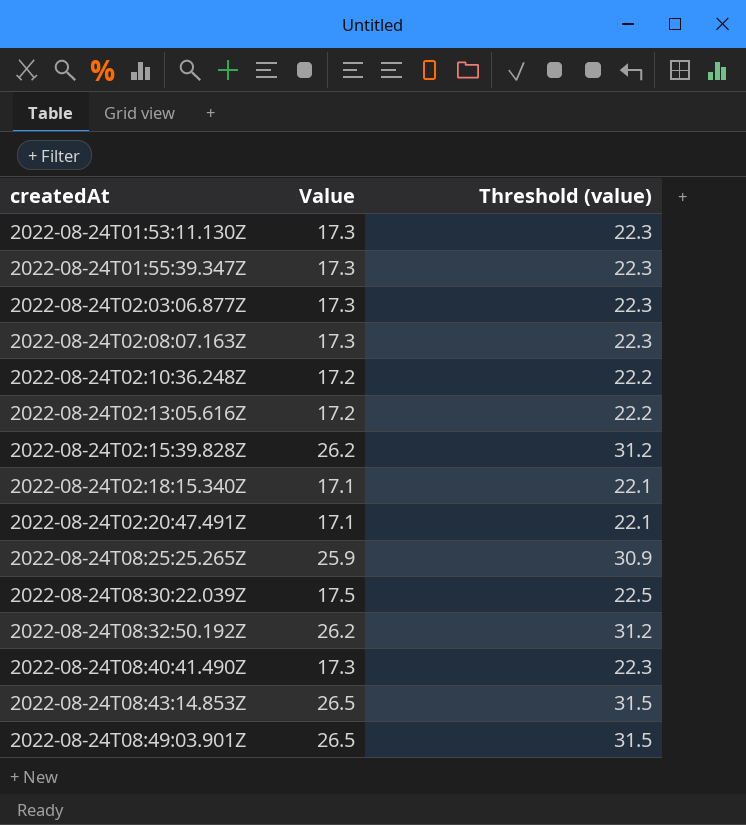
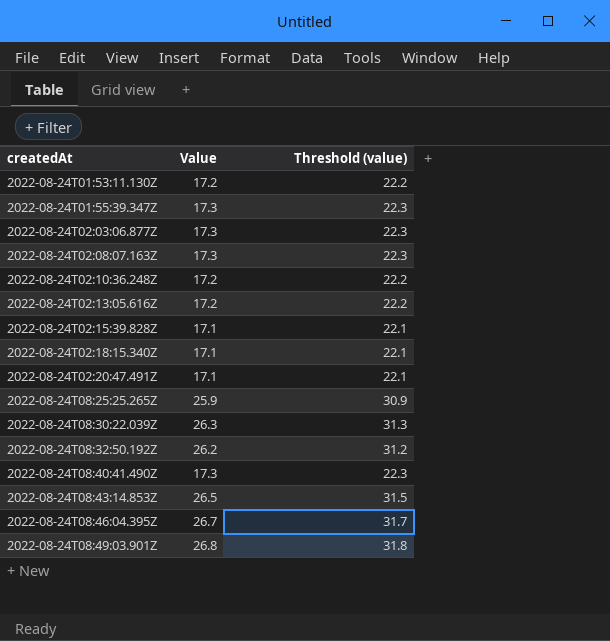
2022-08-24T01:53:11.130Z | Value: 17.3 -> 17.2
2022-08-24T01:53:11.130Z | Threshold (value): 22.3 -> 22.2
2022-08-24T02:15:39.828Z | Value: 26.2 -> 17.1
2022-08-24T02:15:39.828Z | Threshold (value): 31.2 -> 22.1
2022-08-24T08:30:22.039Z | Value: 17.5 -> 26.3
2022-08-24T08:30:22.039Z | Threshold (value): 22.5 -> 31.3
row 2022-08-24T08:46:04.395Z: none -> 26.7 | 31.7
2022-08-24T08:49:03.901Z | Value: 26.5 -> 26.8
2022-08-24T08:49:03.901Z | Threshold (value): 31.5 -> 31.8

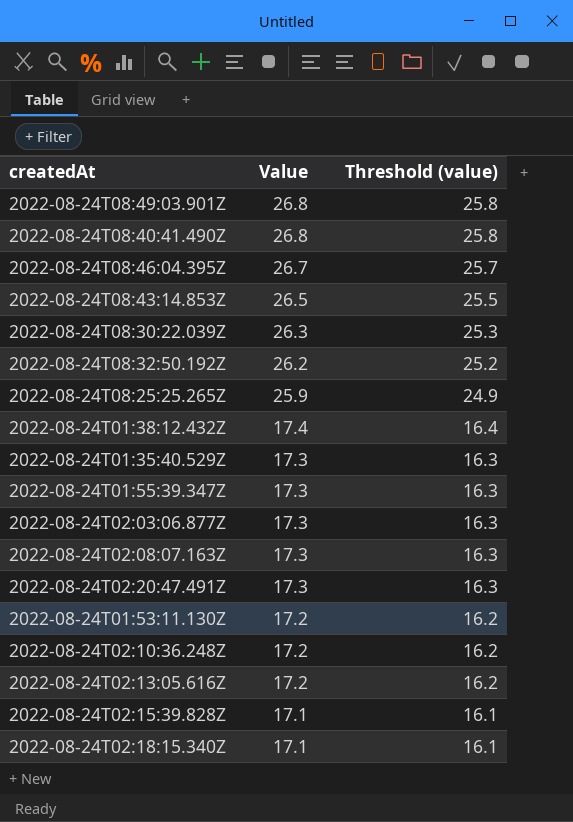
row order: createdAt ascending -> Value descending
column Threshold (value) | formula: [Value] + 5 -> [Value] - 1
2022-08-24T08:40:41.490Z | Value: 17.3 -> 26.8
row 2022-08-24T01:38:12.432Z: none -> 17.4 | 16.4
row 2022-08-24T01:35:40.529Z: none -> 17.3 | 16.3
2022-08-24T02:20:47.491Z | Value: 17.1 -> 17.3

